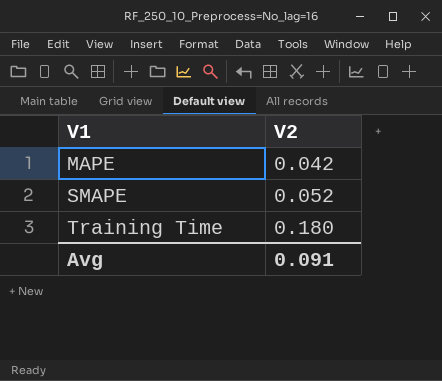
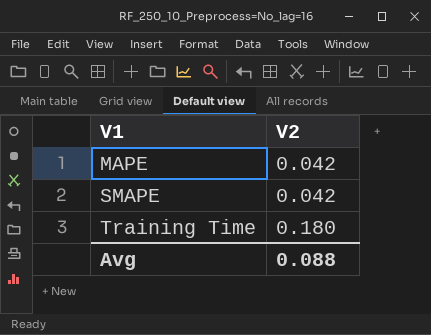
SMAPE | V2: 0.052 -> 0.042
Avg | V2: 0.091 -> 0.088

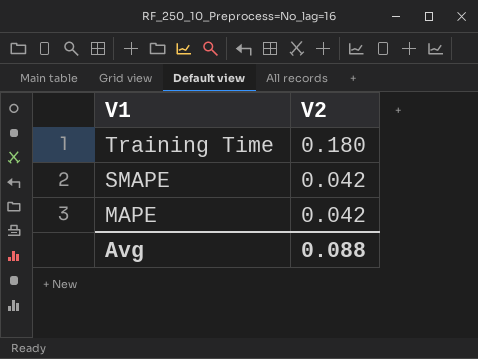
row order: V1 ascending -> V1 descending

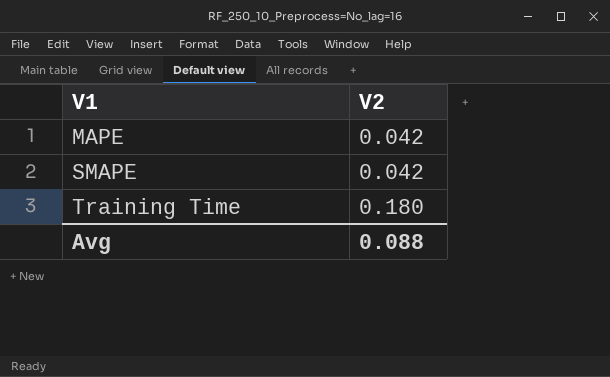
row order: V1 descending -> V1 ascending

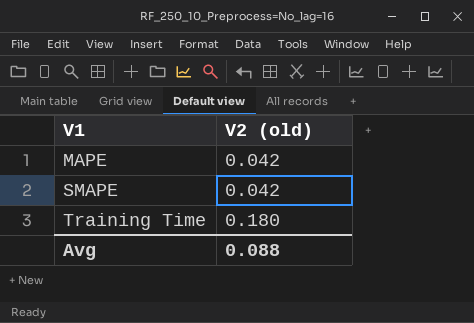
column name: V2 -> V2 (old)

